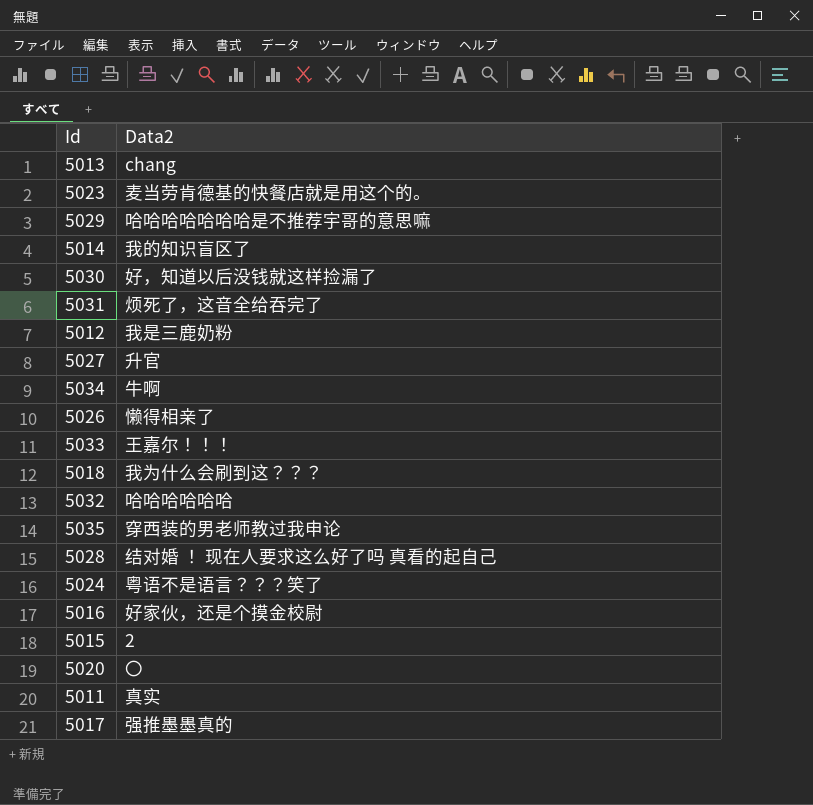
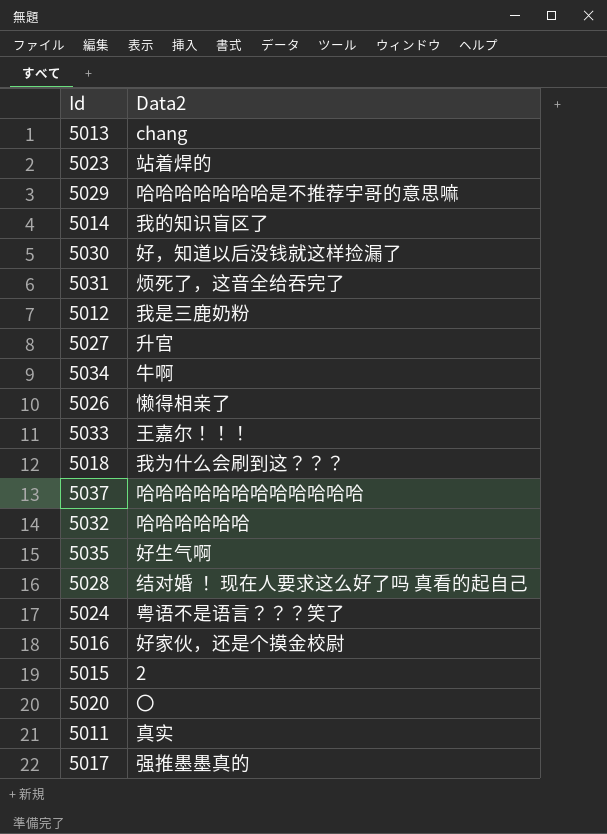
5023 | Data2: 麦当劳肯德基的快餐店就是用这个的。 -> 站着焊的
row 5037: none -> 哈哈哈哈哈哈哈哈哈哈哈哈
5035 | Data2: 穿西装的男老师教过我申论 -> 好生气啊

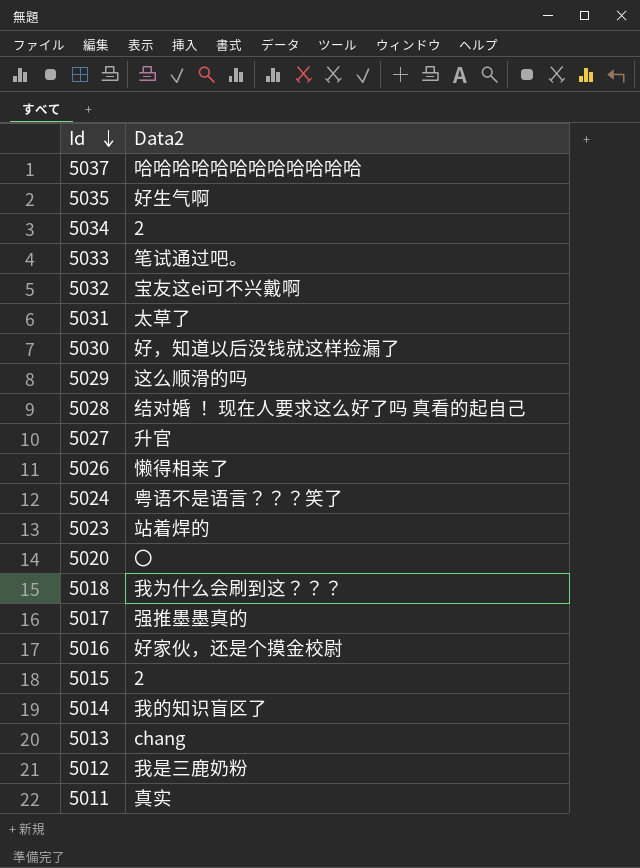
row order: none -> Id descending
5034 | Data2: 牛啊 -> 2
5033 | Data2: 王嘉尔！！！ -> 笔试通过吧。
5032 | Data2: 哈哈哈哈哈哈 -> 宝友这ei可不兴戴啊
5031 | Data2: 烦死了，这音全给吞完了 -> 太草了
5029 | Data2: 哈哈哈哈哈哈哈是不推荐宇哥的意思嘛 -> 这么顺滑的吗

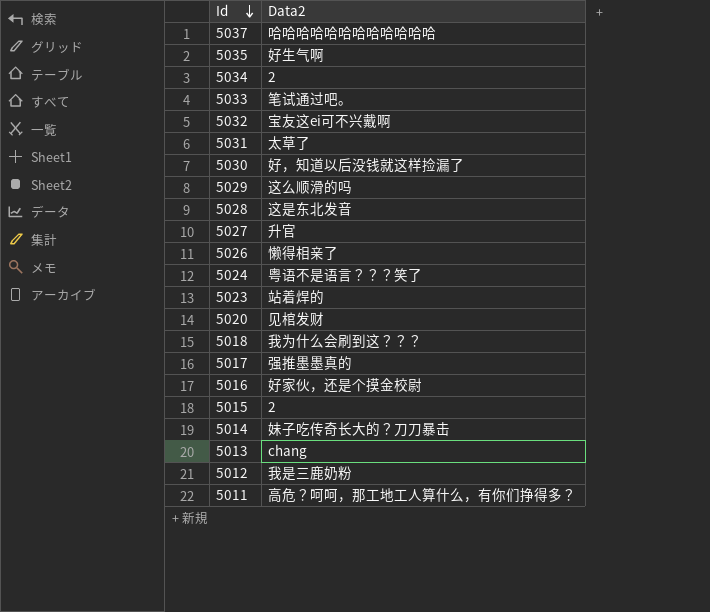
5028 | Data2: 结对婚 ！ 现在人要求这么好了吗 真看的起自己 -> 这是东北发音
5020 | Data2: 〇 -> 见棺发财
5014 | Data2: 我的知识盲区了 -> 妹子吃传奇长大的？刀刀暴击
5011 | Data2: 真实 -> 高危？呵呵，那工地工人算什么，有你们挣得多？

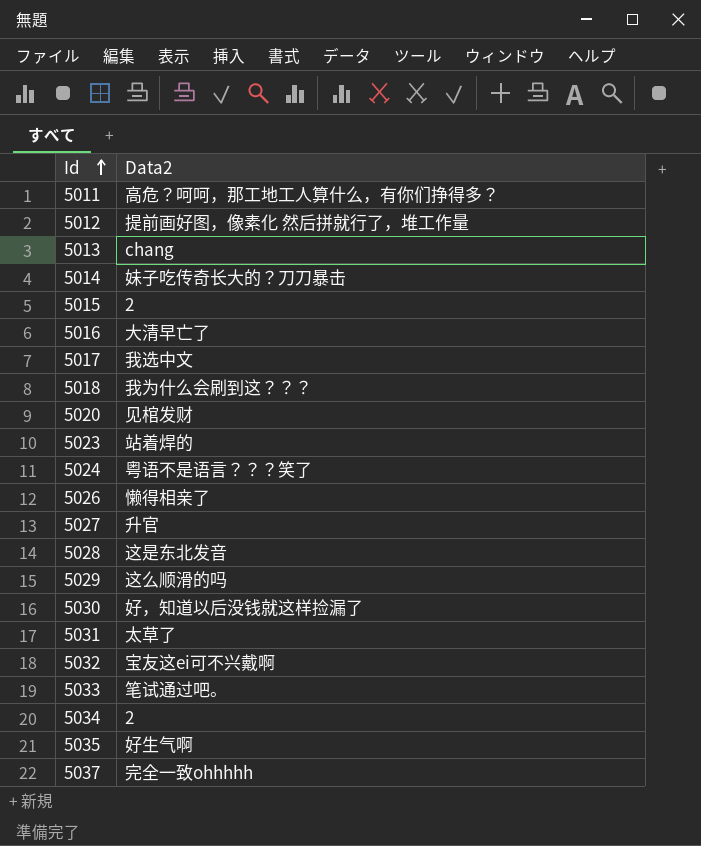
row order: Id descending -> Id ascending
5012 | Data2: 我是三鹿奶粉 -> 提前画好图，像素化 然后拼就行了，堆工作量
5016 | Data2: 好家伙，还是个摸金校尉 -> 大清早亡了
5017 | Data2: 强推墨墨真的 -> 我选中文
5037 | Data2: 哈哈哈哈哈哈哈哈哈哈哈哈 -> 完全一致ohhhhh

